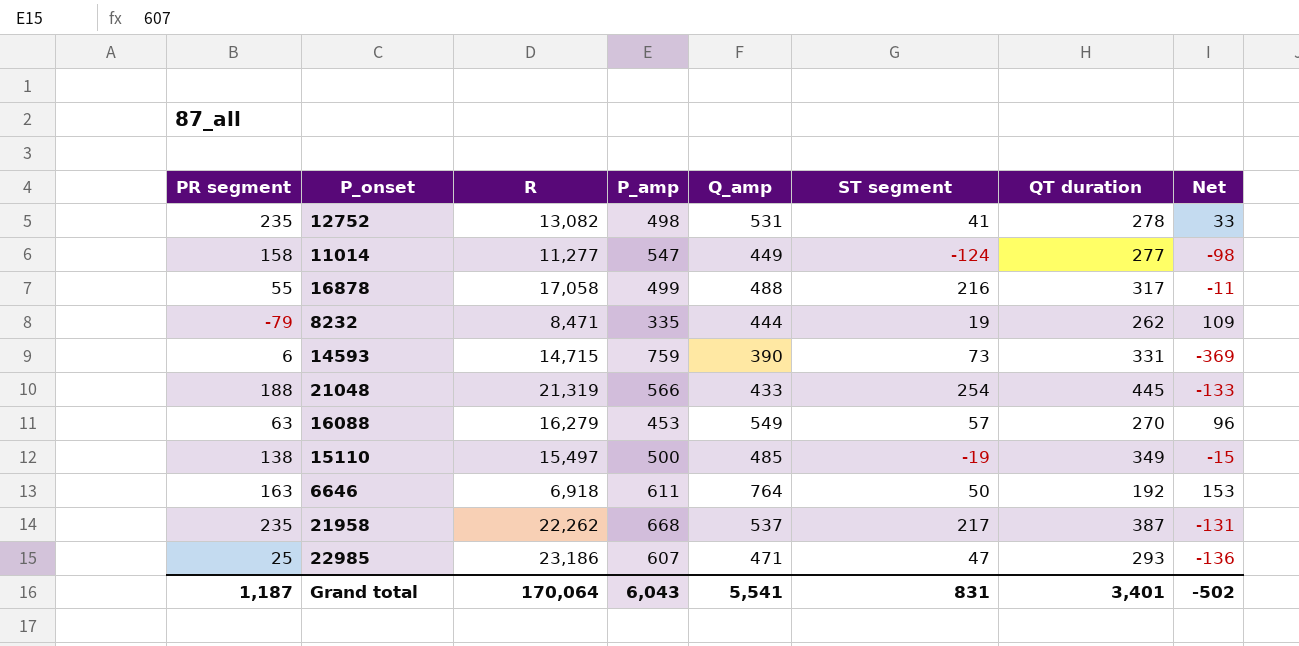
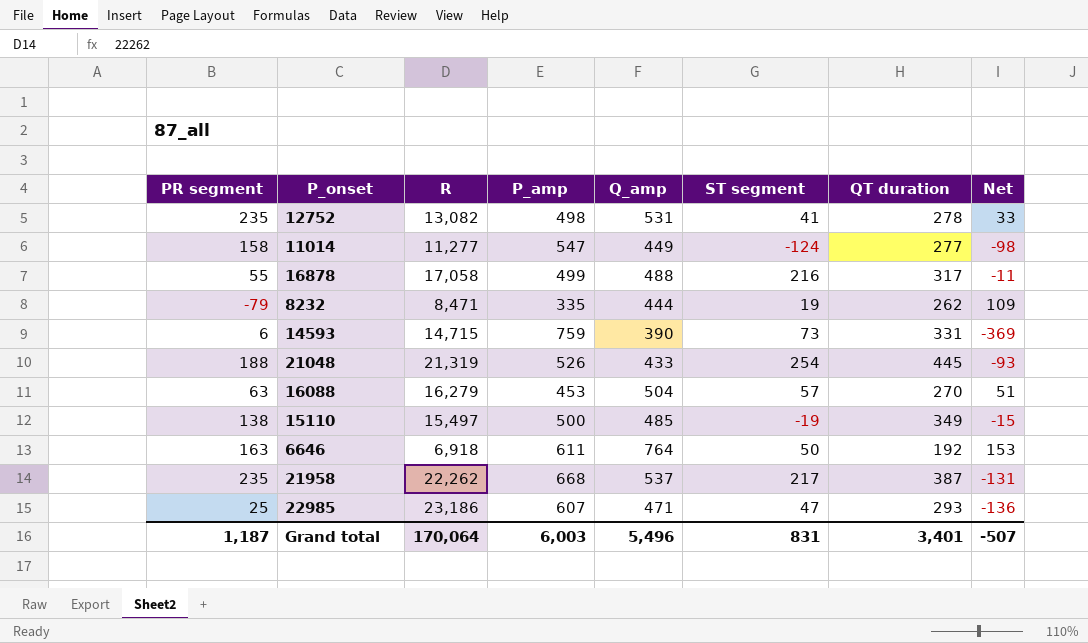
21048 | P_amp: 566 -> 526
21048 | Net: -133 -> -93
16088 | Q_amp: 549 -> 504
16088 | Net: 96 -> 51
Grand total | P_amp: 6,043 -> 6,003
Grand total | Q_amp: 5,541 -> 5,496
Grand total | Net: -502 -> -507

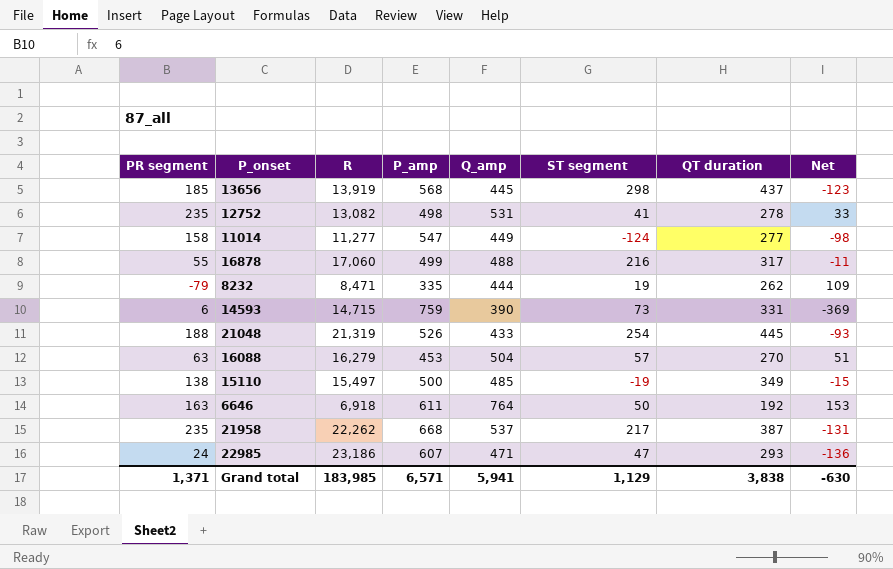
row 13656: none -> 185 | 13,919 | 568 | 445 | 298 | 437 | -123
16878 | R: 17,058 -> 17,060
22985 | PR segment: 25 -> 24
Grand total | PR segment: 1,187 -> 1,371
Grand total | R: 170,064 -> 183,985
Grand total | P_amp: 6,003 -> 6,571
Grand total | Q_amp: 5,496 -> 5,941
Grand total | ST segment: 831 -> 1,129
Grand total | QT duration: 3,401 -> 3,838
Grand total | Net: -507 -> -630

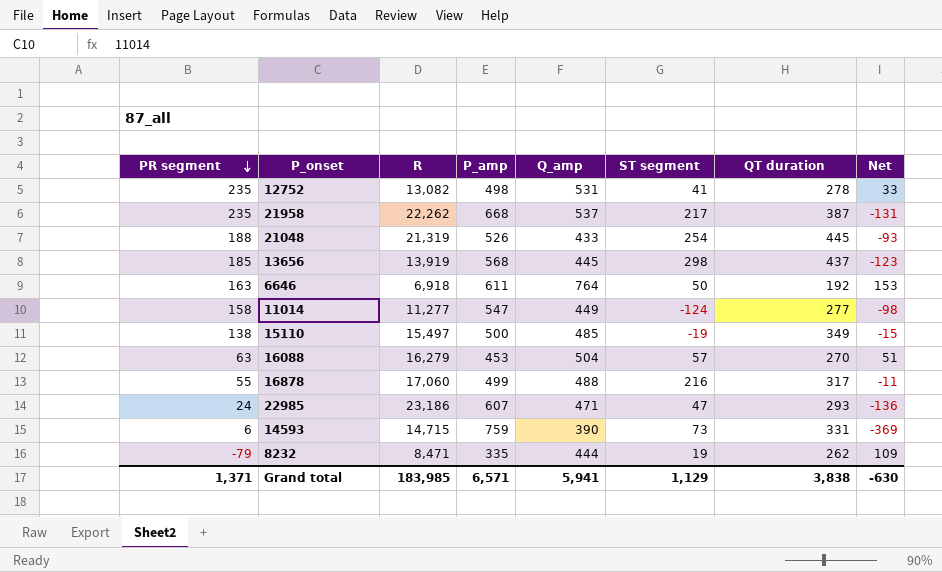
row order: none -> PR segment descending

